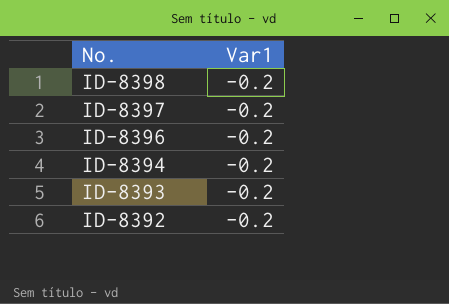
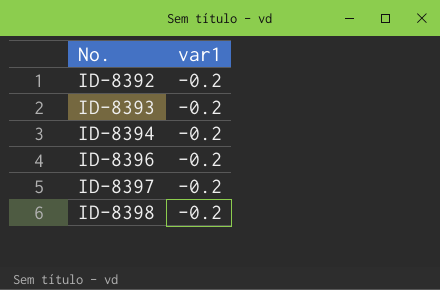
row order: No. descending -> No. ascending
column name: Var1 -> var1

